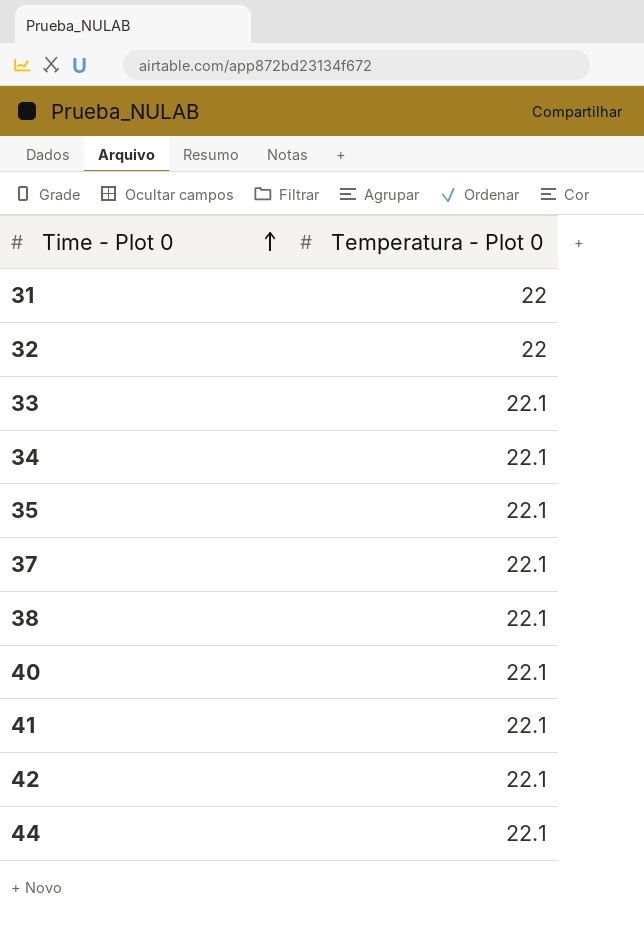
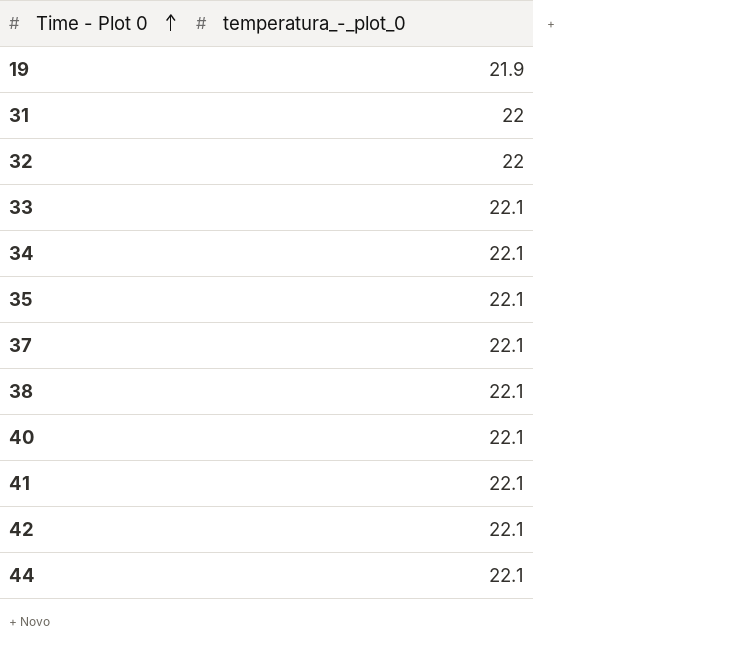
column name: Temperatura - Plot 0 -> temperatura_-_plot_0
row 19: none -> 21.9

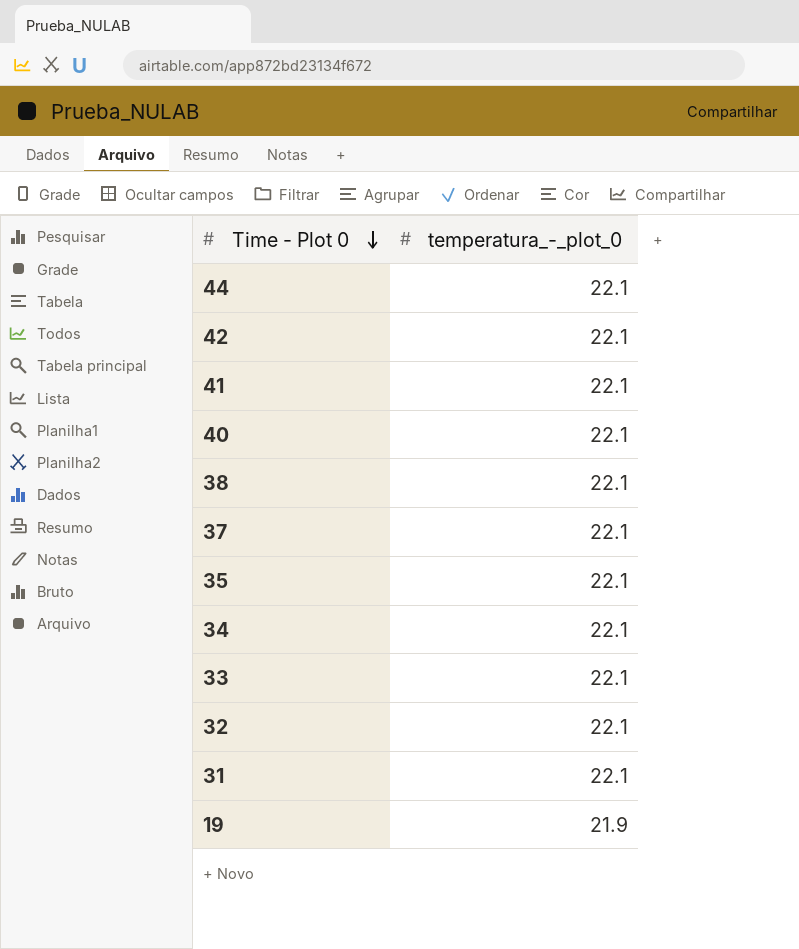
row order: Time - Plot 0 ascending -> Time - Plot 0 descending
32 | temperatura_-_plot_0: 22 -> 22.1
31 | temperatura_-_plot_0: 22 -> 22.1

